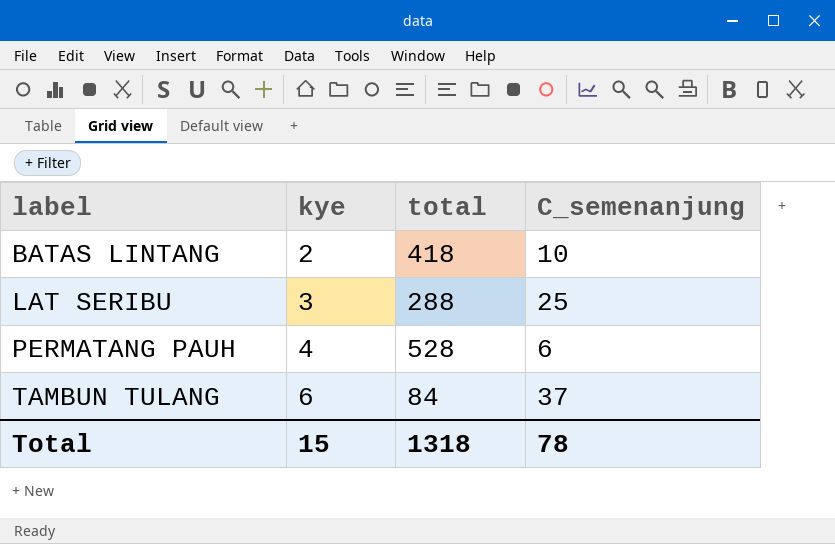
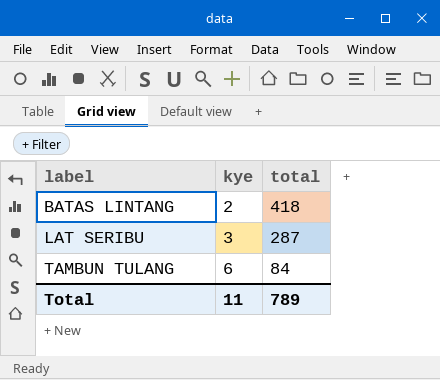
column C_semenanjung | position: 4 -> none
row PERMATANG PAUH: 4 | 528 | 6 -> none
LAT SERIBU | total: 288 -> 287
Total | kye: 15 -> 11
Total | total: 1318 -> 789

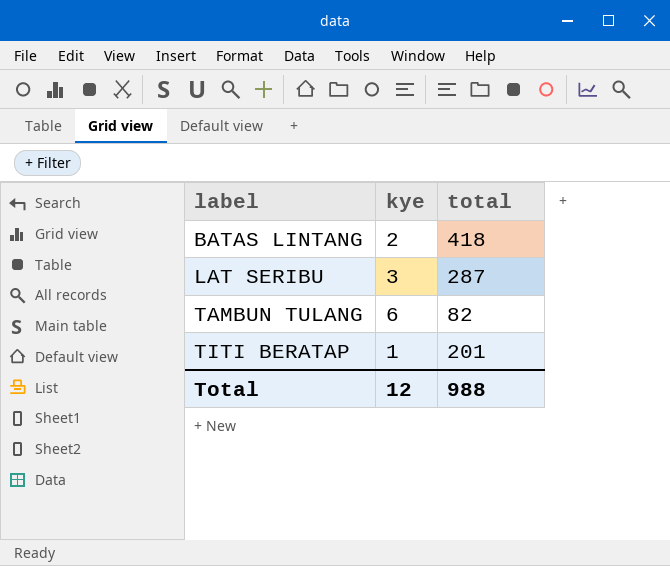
TAMBUN TULANG | total: 84 -> 82
row TITI BERATAP: none -> 1 | 201
Total | kye: 11 -> 12
Total | total: 789 -> 988

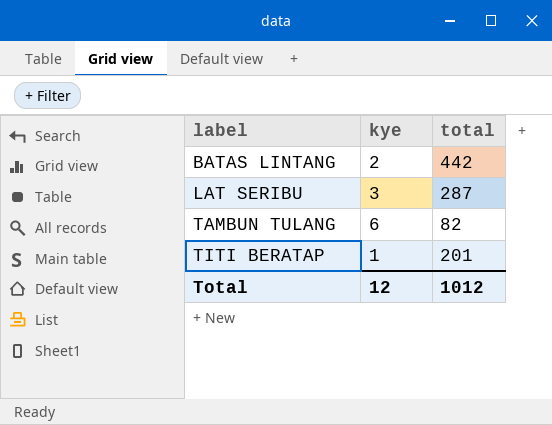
BATAS LINTANG | total: 418 -> 442
Total | total: 988 -> 1012

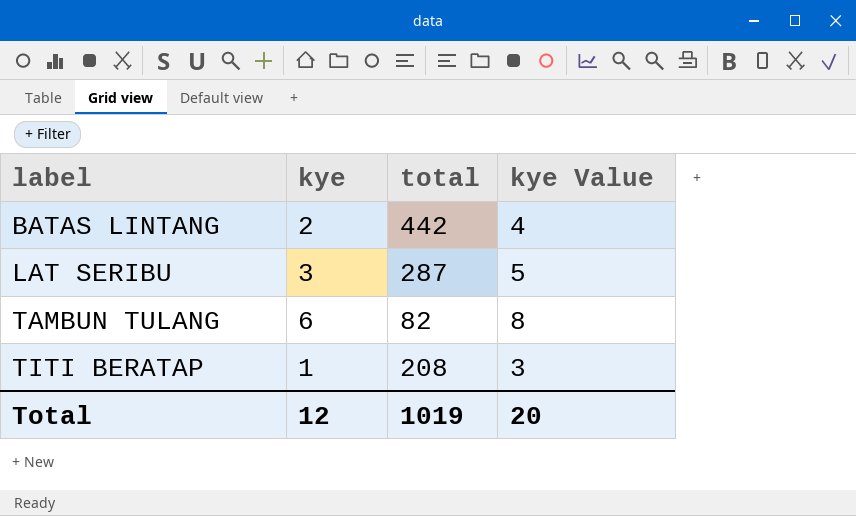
column kye Value | formula: none -> [kye] + 2
TITI BERATAP | total: 201 -> 208
Total | total: 1012 -> 1019

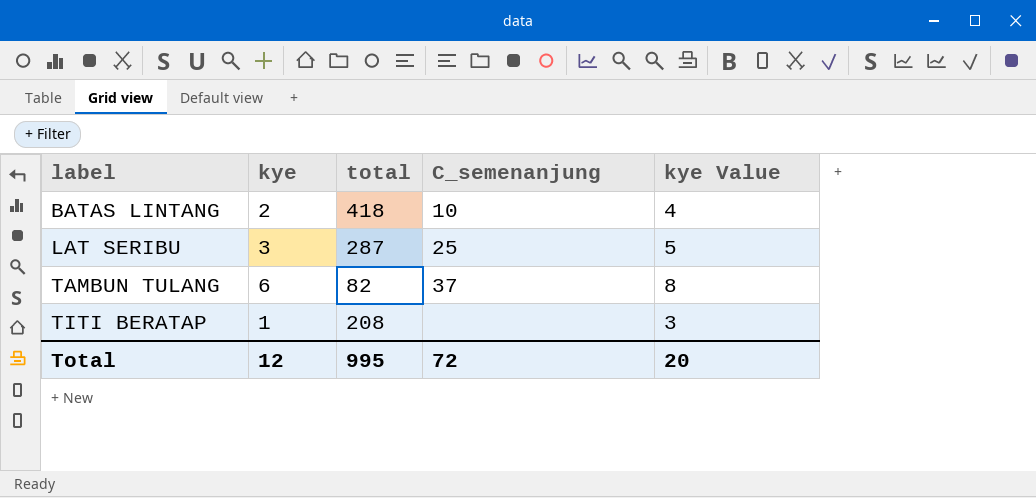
column C_semenanjung | position: none -> 4
BATAS LINTANG | total: 442 -> 418
Total | total: 1019 -> 995

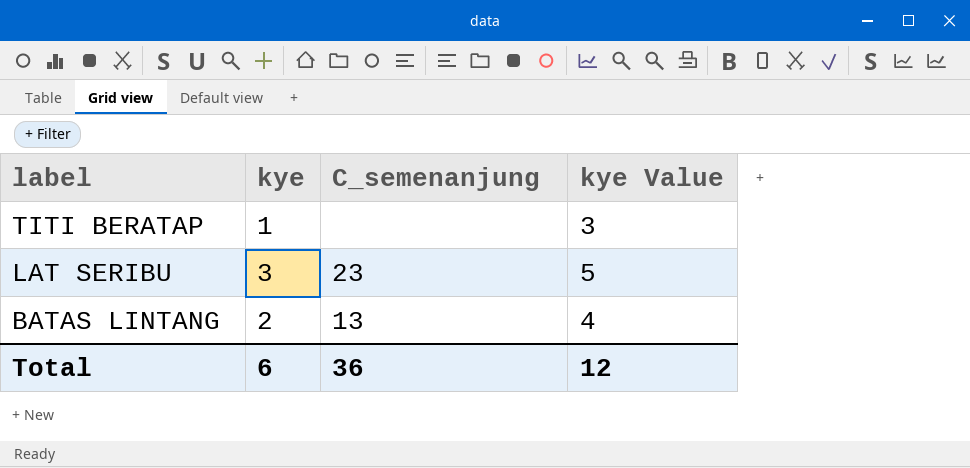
row order: label ascending -> label descending
column total | position: 3 -> none
row TAMBUN TULANG: 6 | 82 | 37 | 8 -> none
LAT SERIBU | C_semenanjung: 25 -> 23
BATAS LINTANG | C_semenanjung: 10 -> 13
Total | kye: 12 -> 6
Total | C_semenanjung: 72 -> 36
Total | kye Value: 20 -> 12

